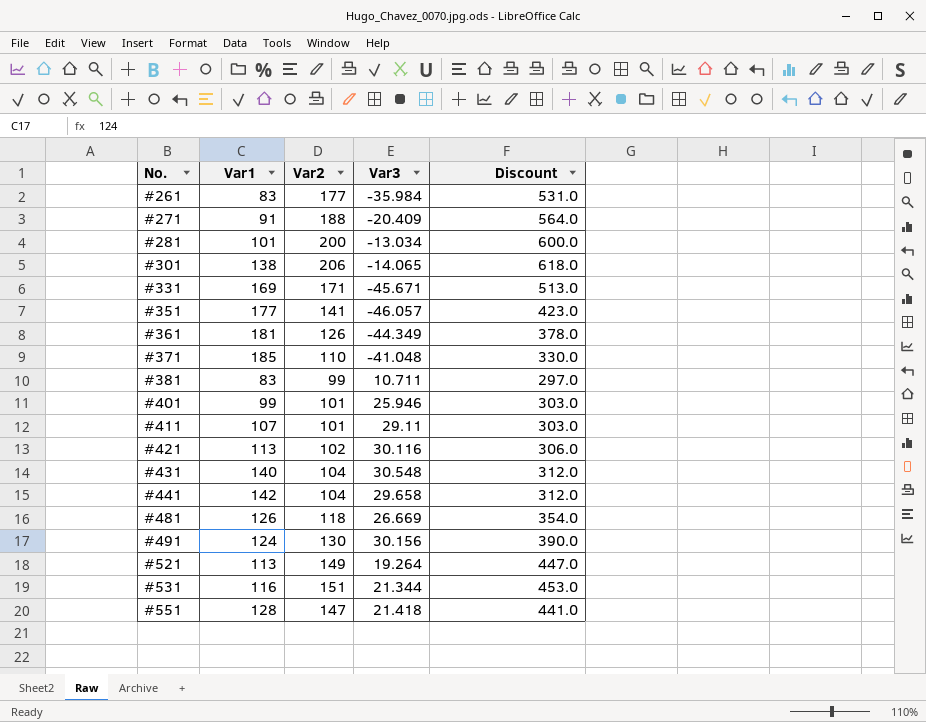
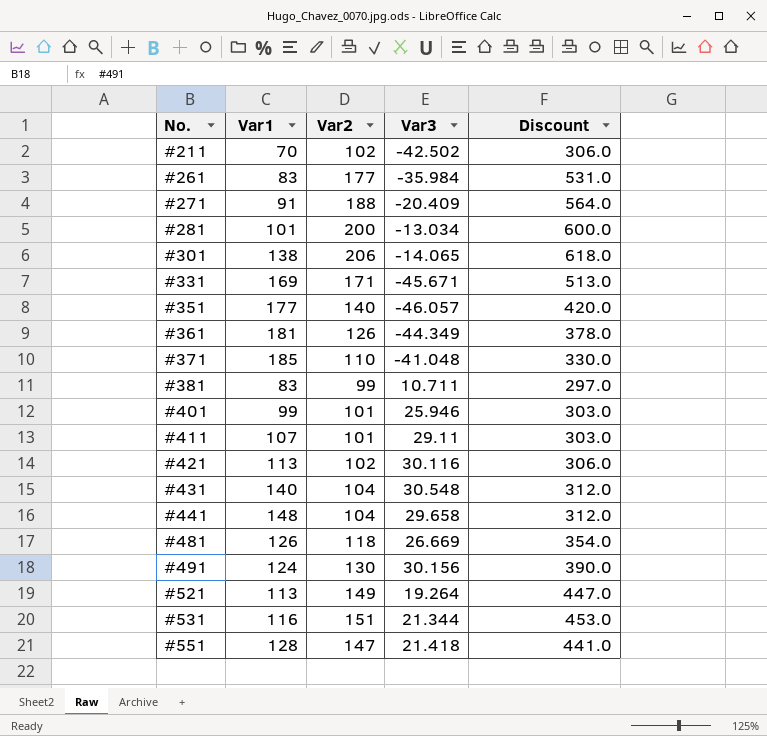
row #211: none -> 70 | 102 | -42.502 | 306.0
#351 | Var2: 141 -> 140
#351 | Discount: 423.0 -> 420.0
#441 | Var1: 142 -> 148

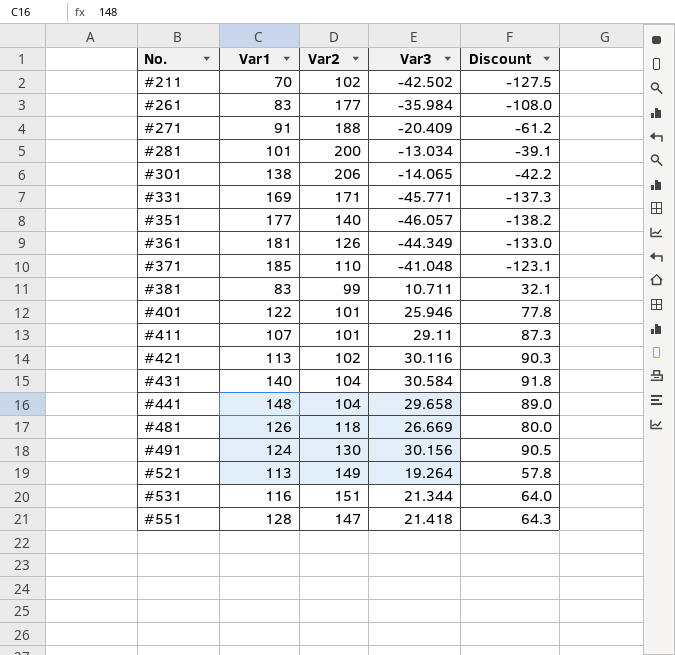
column Discount | formula: [Var2] * 3 -> [Var3] * 3
#331 | Var3: -45.671 -> -45.771
#401 | Var1: 99 -> 122
#431 | Var3: 30.548 -> 30.584

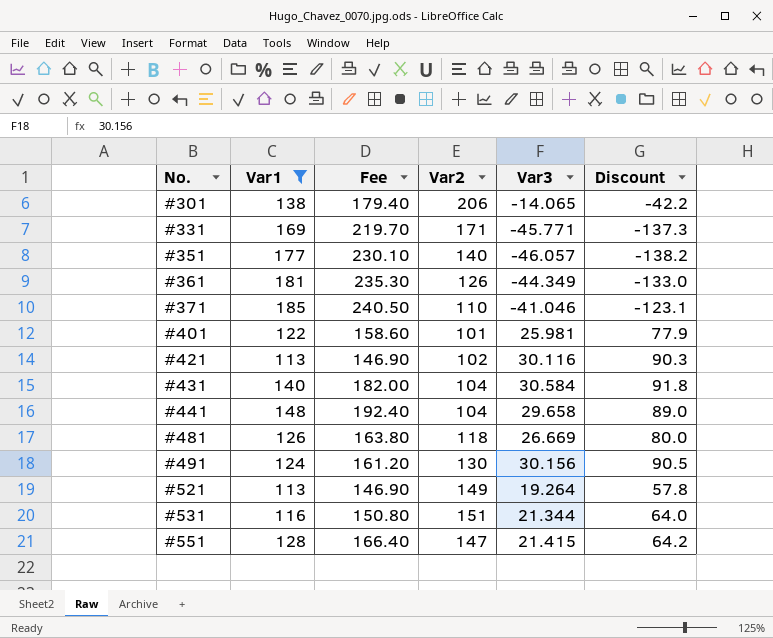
filter: none -> Var1 >= 113
column Fee | formula: none -> [Var1] * 1.3
#371 | Var3: -41.048 -> -41.046
#401 | Var3: 25.946 -> 25.981
#401 | Discount: 77.8 -> 77.9
#551 | Var3: 21.418 -> 21.415
#551 | Discount: 64.3 -> 64.2

